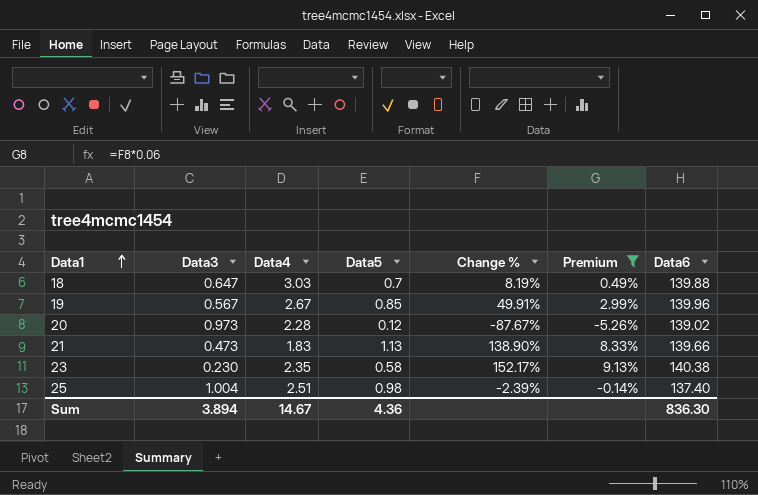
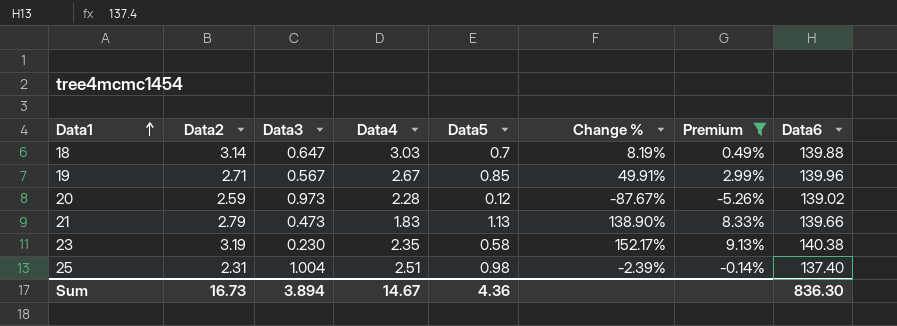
column Data2 | position: none -> 2

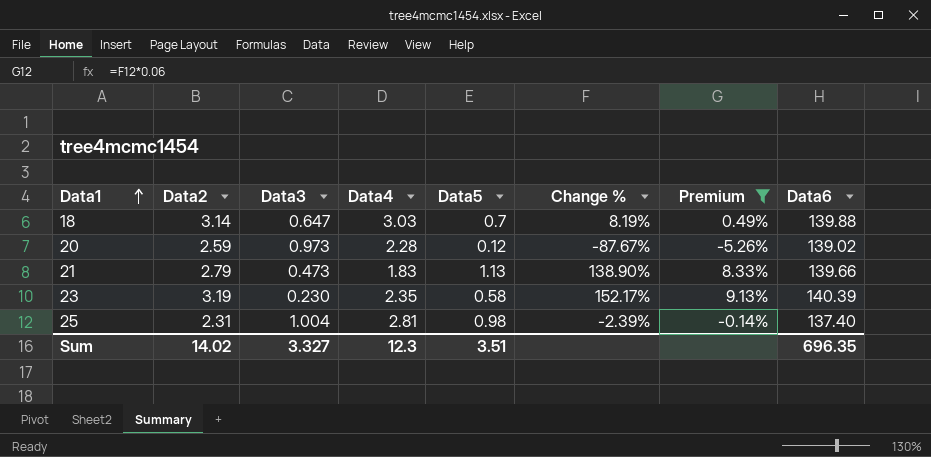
row 19: 2.71 | 0.567 | 2.67 | 0.85 | 49.91% | 2.99% | 139.96 -> none
23 | Data6: 140.38 -> 140.39
25 | Data4: 2.51 -> 2.81
Sum | Data2: 16.73 -> 14.02
Sum | Data3: 3.894 -> 3.327
Sum | Data4: 14.67 -> 12.3
Sum | Data5: 4.36 -> 3.51
Sum | Data6: 836.30 -> 696.35

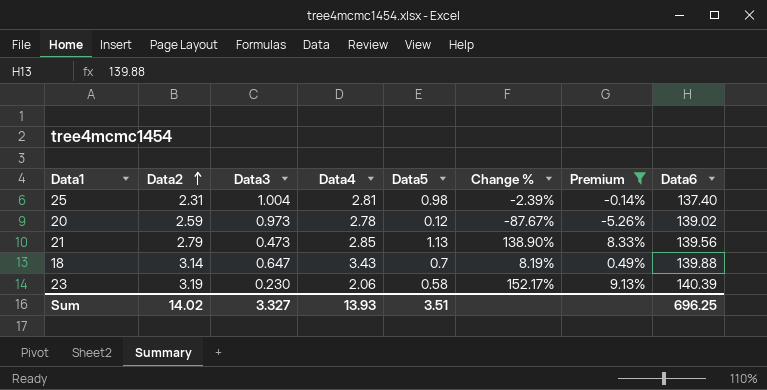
row order: Data1 ascending -> Data2 ascending
20 | Data4: 2.28 -> 2.78
21 | Data4: 1.83 -> 2.85
21 | Data6: 139.66 -> 139.56
18 | Data4: 3.03 -> 3.43
23 | Data4: 2.35 -> 2.06
Sum | Data4: 12.3 -> 13.93
Sum | Data6: 696.35 -> 696.25

